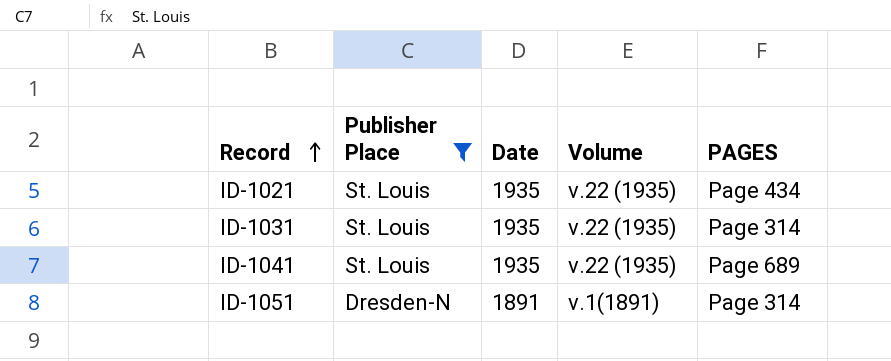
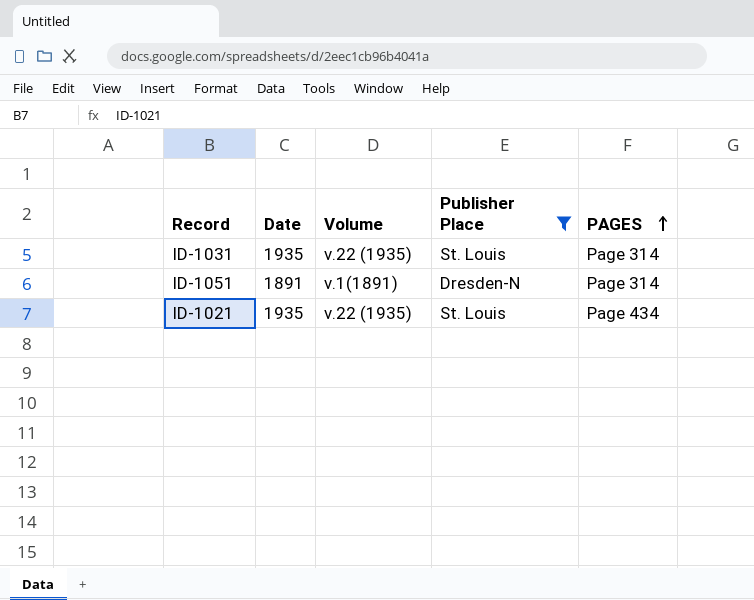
row order: Record ascending -> PAGES ascending
column Publisher Place | position: 2 -> 4
row ID-1041: St. Louis | 1935 | v.22 (1935) | Page 689 -> none

